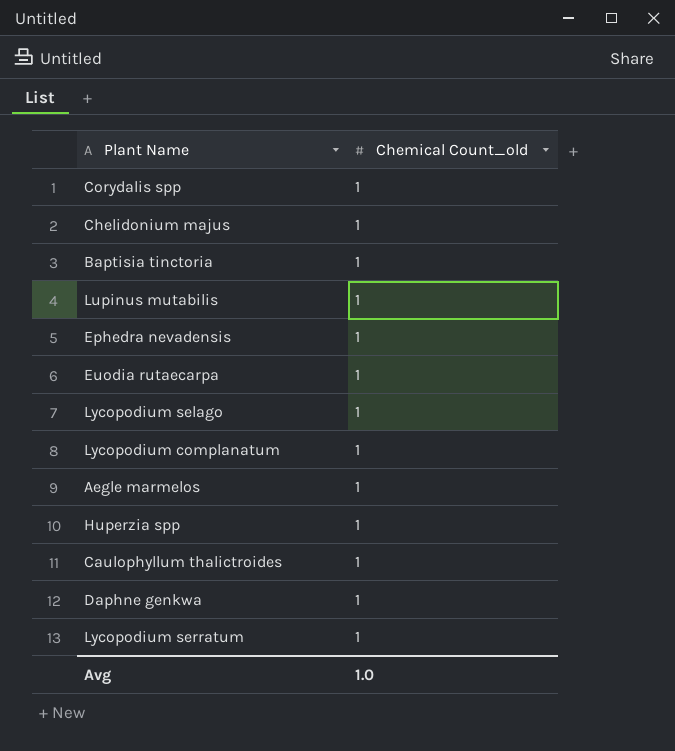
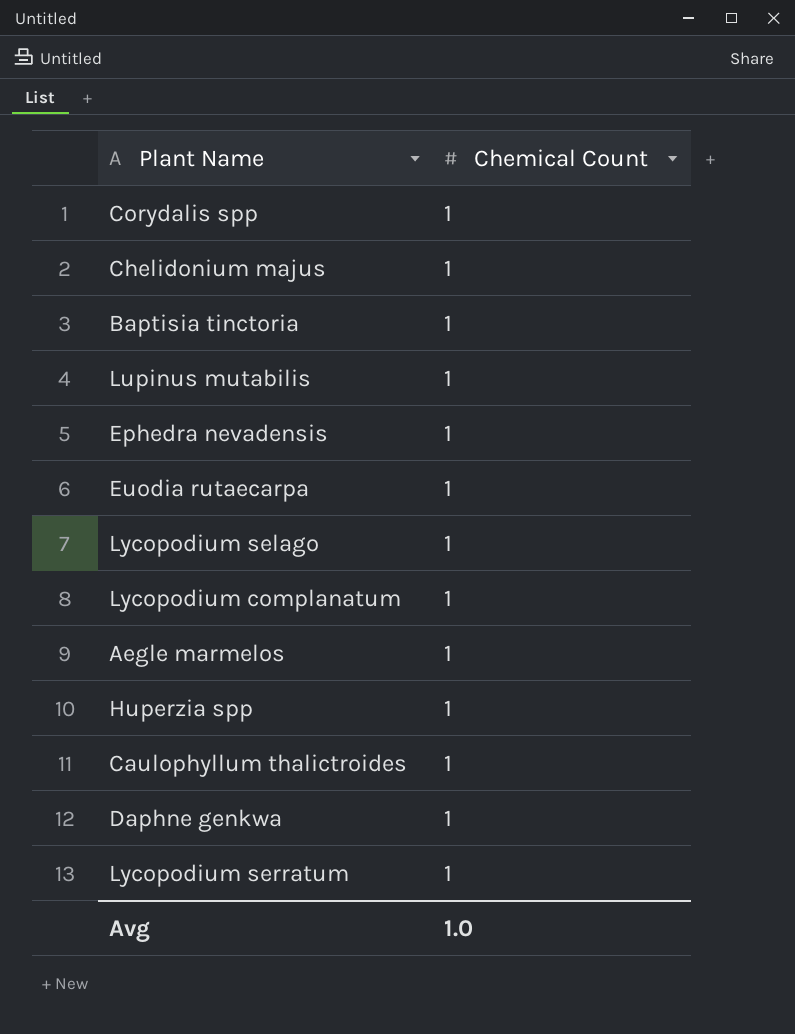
column name: Chemical Count_old -> Chemical Count

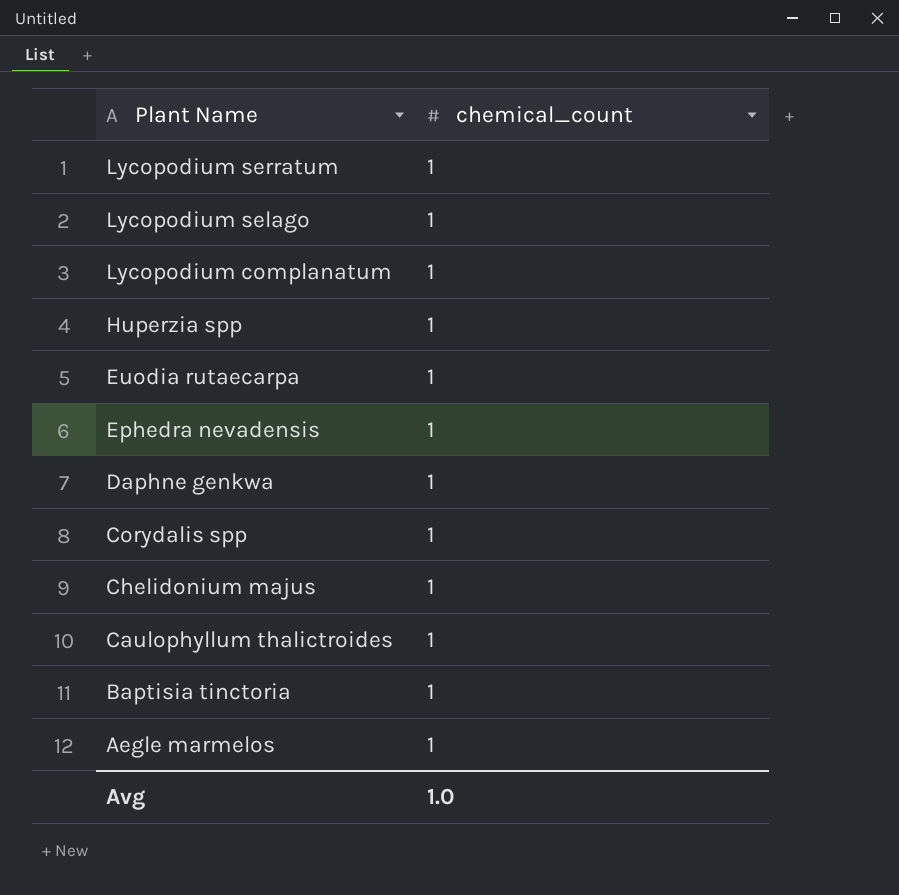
row order: none -> Plant Name descending
column name: Chemical Count -> chemical_count
row Lupinus mutabilis: 1 -> none

